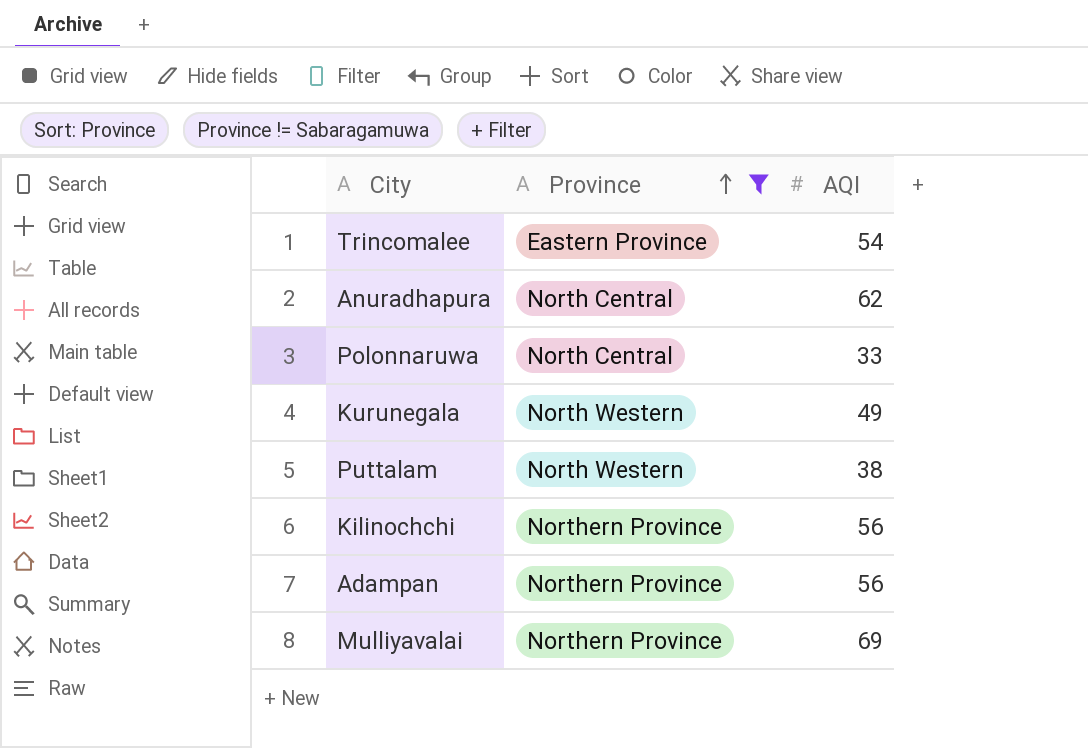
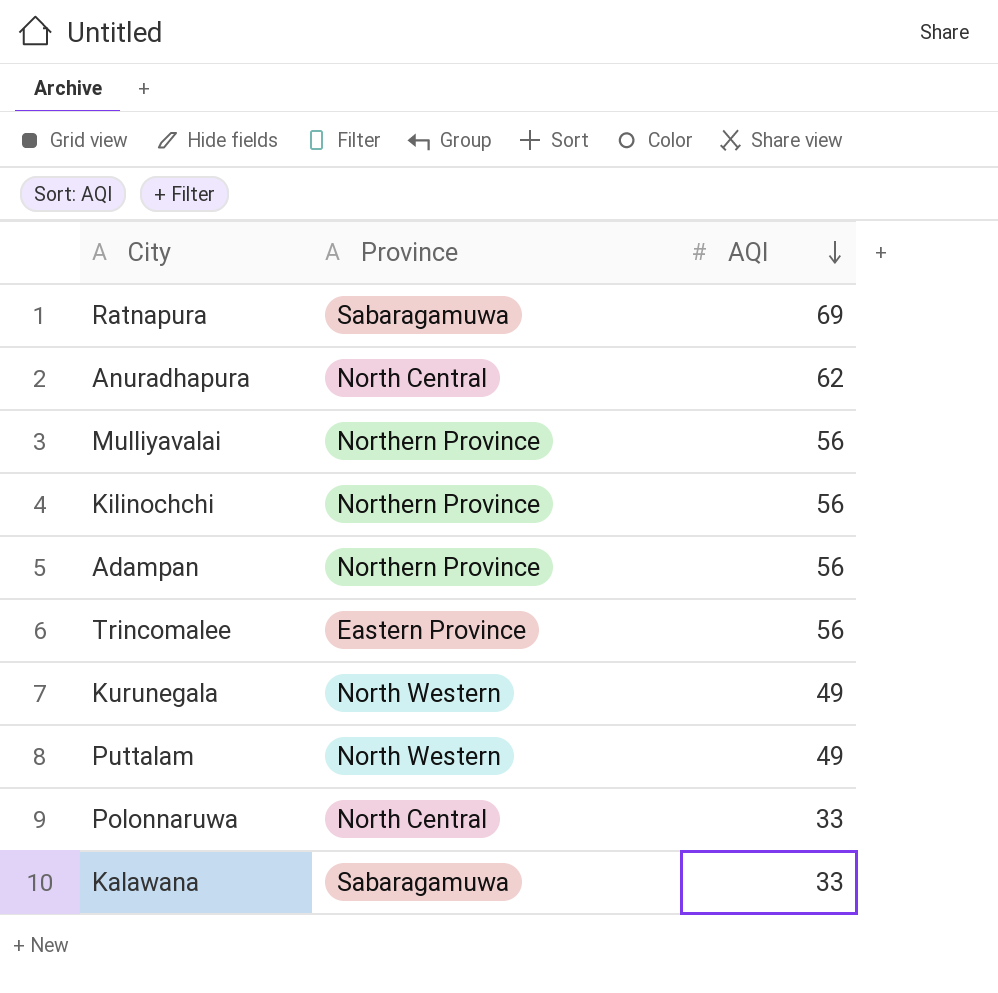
filter: Province != Sabaragamuwa -> none
row order: Province ascending -> AQI descending
Mulliyavalai | AQI: 69 -> 56
Trincomalee | AQI: 54 -> 56
Puttalam | AQI: 38 -> 49

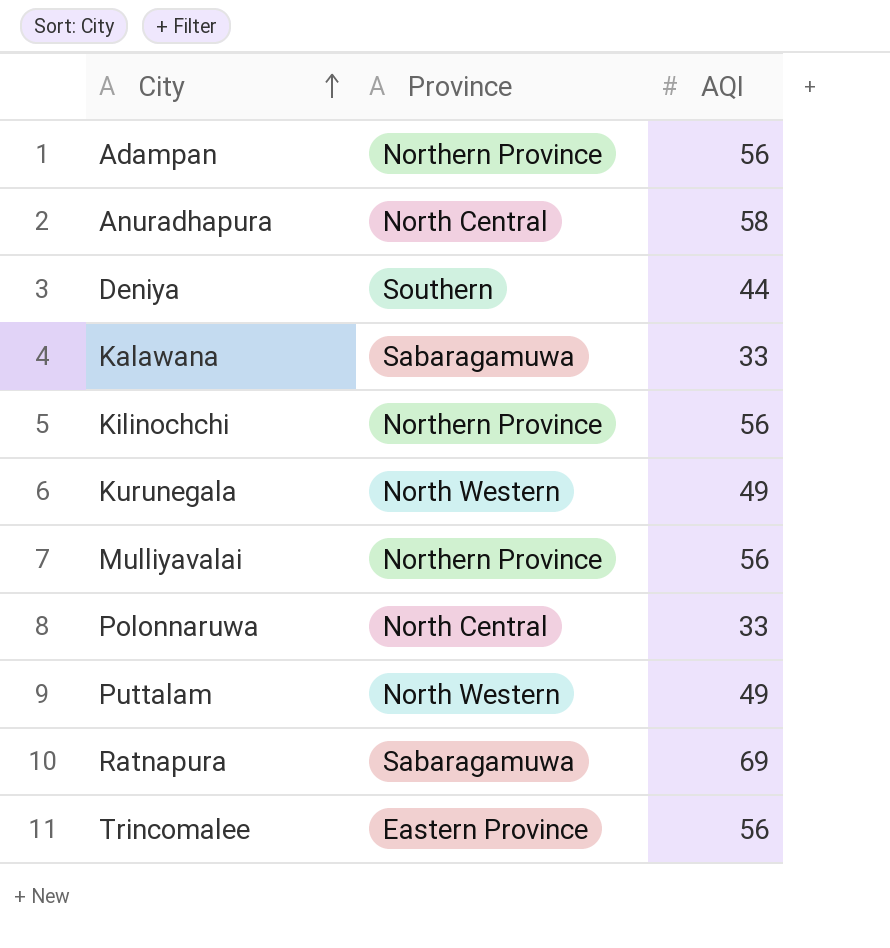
row order: AQI descending -> City ascending
Anuradhapura | AQI: 62 -> 58
row Deniya: none -> Southern | 44

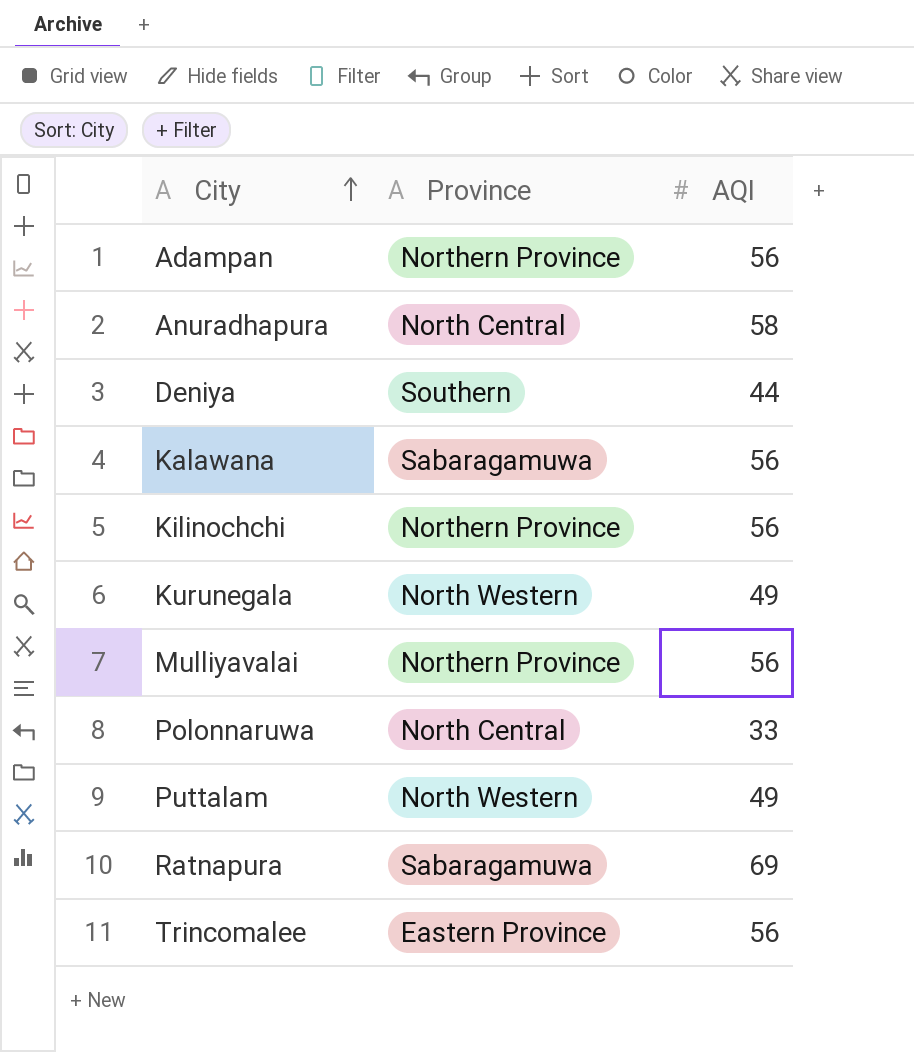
Kalawana | AQI: 33 -> 56

